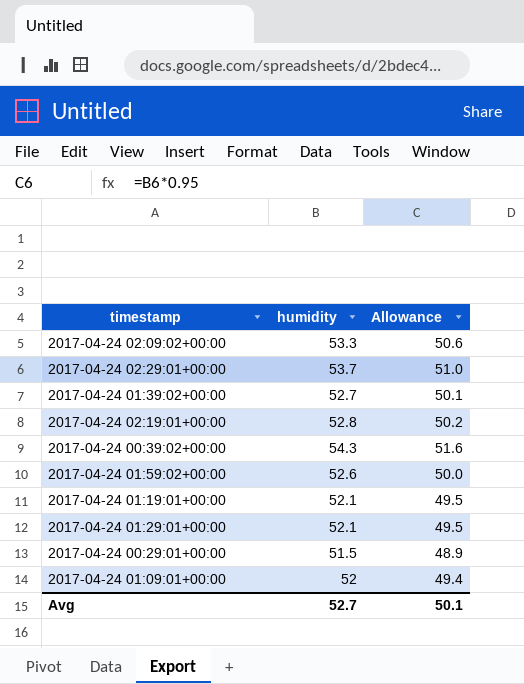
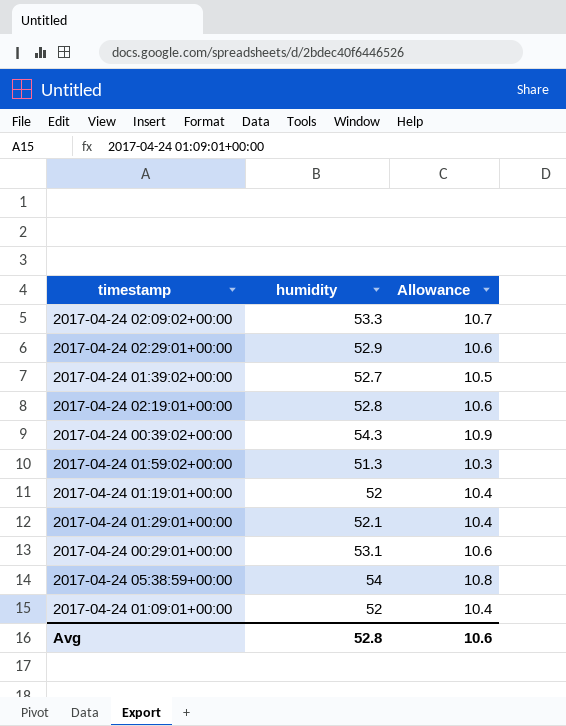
column Allowance | formula: [humidity] * 0.95 -> [humidity] * 0.2
2017-04-24 02:29:01+00:00 | humidity: 53.7 -> 52.9
2017-04-24 01:59:02+00:00 | humidity: 52.6 -> 51.3
2017-04-24 01:19:01+00:00 | humidity: 52.1 -> 52
2017-04-24 00:29:01+00:00 | humidity: 51.5 -> 53.1
row 2017-04-24 05:38:59+00:00: none -> 54 | 10.8
Avg | humidity: 52.7 -> 52.8
Avg | Allowance: 50.1 -> 10.6

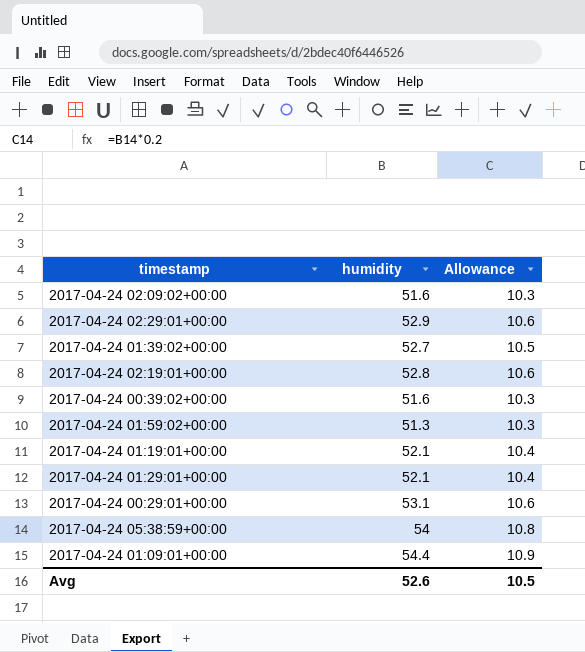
2017-04-24 02:09:02+00:00 | humidity: 53.3 -> 51.6
2017-04-24 02:09:02+00:00 | Allowance: 10.7 -> 10.3
2017-04-24 00:39:02+00:00 | humidity: 54.3 -> 51.6
2017-04-24 00:39:02+00:00 | Allowance: 10.9 -> 10.3
2017-04-24 01:19:01+00:00 | humidity: 52 -> 52.1
2017-04-24 01:09:01+00:00 | humidity: 52 -> 54.4
2017-04-24 01:09:01+00:00 | Allowance: 10.4 -> 10.9
Avg | humidity: 52.8 -> 52.6
Avg | Allowance: 10.6 -> 10.5

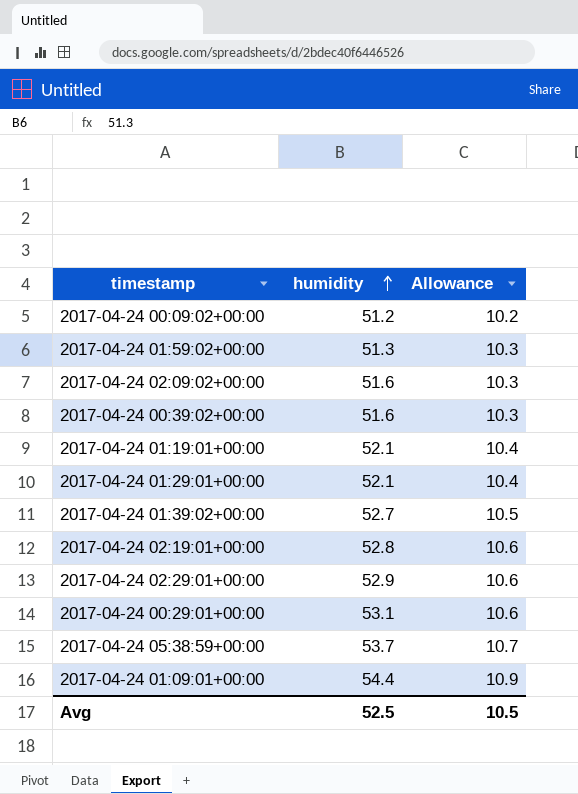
row order: none -> humidity ascending
row 2017-04-24 00:09:02+00:00: none -> 51.2 | 10.2
2017-04-24 05:38:59+00:00 | humidity: 54 -> 53.7
2017-04-24 05:38:59+00:00 | Allowance: 10.8 -> 10.7
Avg | humidity: 52.6 -> 52.5

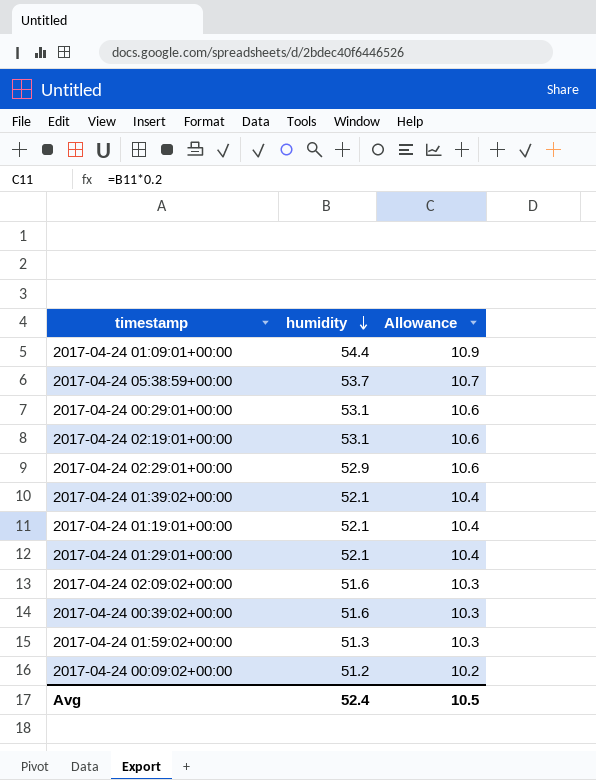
row order: humidity ascending -> humidity descending
2017-04-24 02:19:01+00:00 | humidity: 52.8 -> 53.1
2017-04-24 01:39:02+00:00 | humidity: 52.7 -> 52.1
2017-04-24 01:39:02+00:00 | Allowance: 10.5 -> 10.4
Avg | humidity: 52.5 -> 52.4

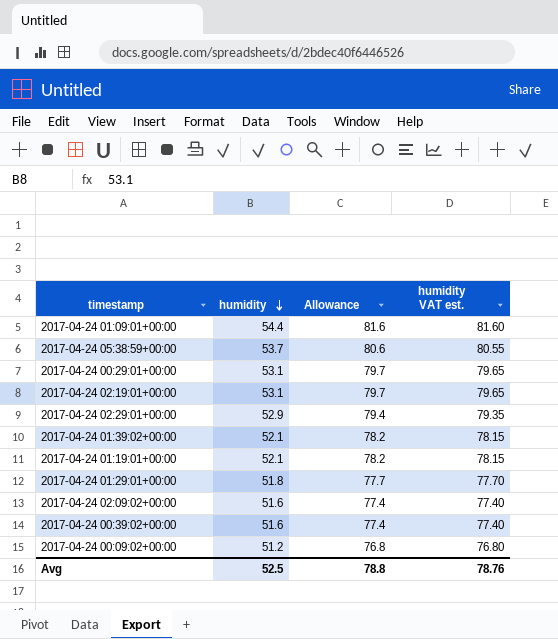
column Allowance | formula: [humidity] * 0.2 -> [humidity] * 1.5
column humidity VAT est. | formula: none -> [humidity] * 1.5
row 2017-04-24 01:59:02+00:00: 51.3 | 10.3 -> none
2017-04-24 01:29:01+00:00 | humidity: 52.1 -> 51.8
Avg | humidity: 52.4 -> 52.5
Avg | Allowance: 10.5 -> 78.8

